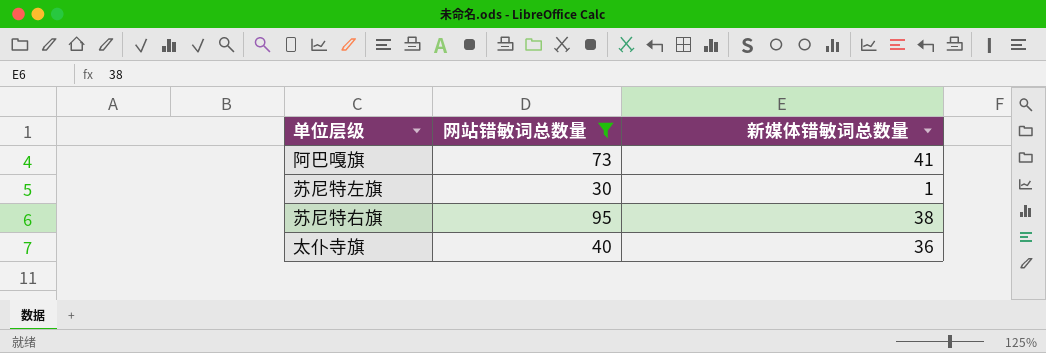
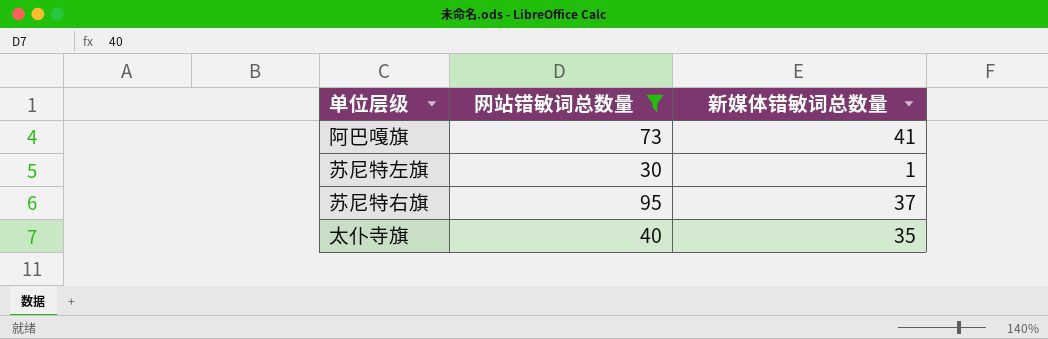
苏尼特右旗 | 新媒体错敏词总数量: 38 -> 37
太仆寺旗 | 新媒体错敏词总数量: 36 -> 35

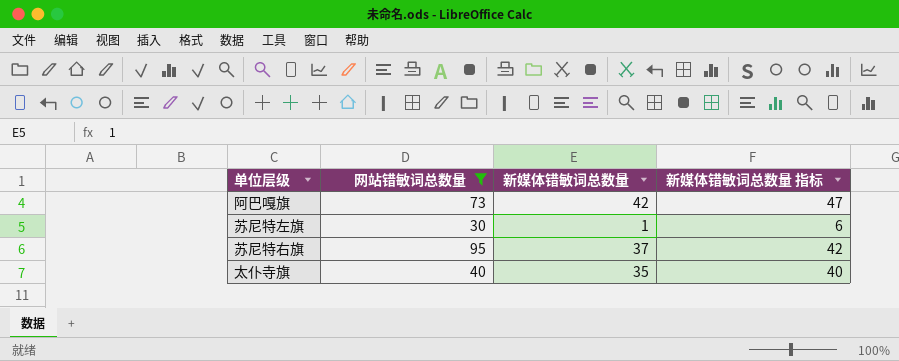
column 新媒体错敏词总数量 指标 | formula: none -> [新媒体错敏词总数量] + 5
阿巴嘎旗 | 新媒体错敏词总数量: 41 -> 42

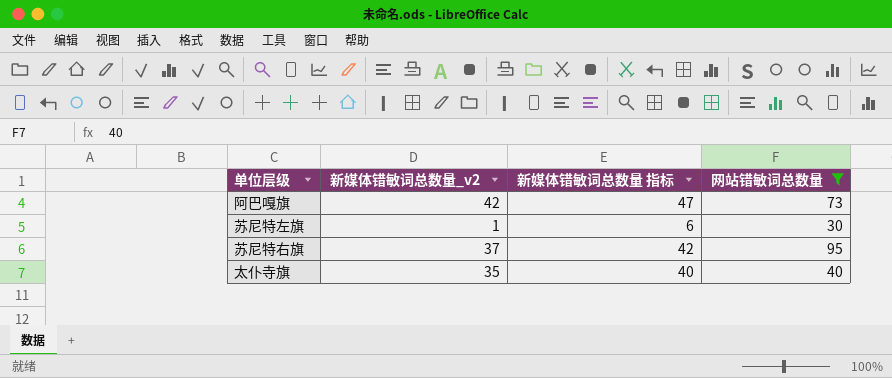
column name: 新媒体错敏词总数量 -> 新媒体错敏词总数量_v2
column 网站错敏词总数量 | position: 2 -> 4

